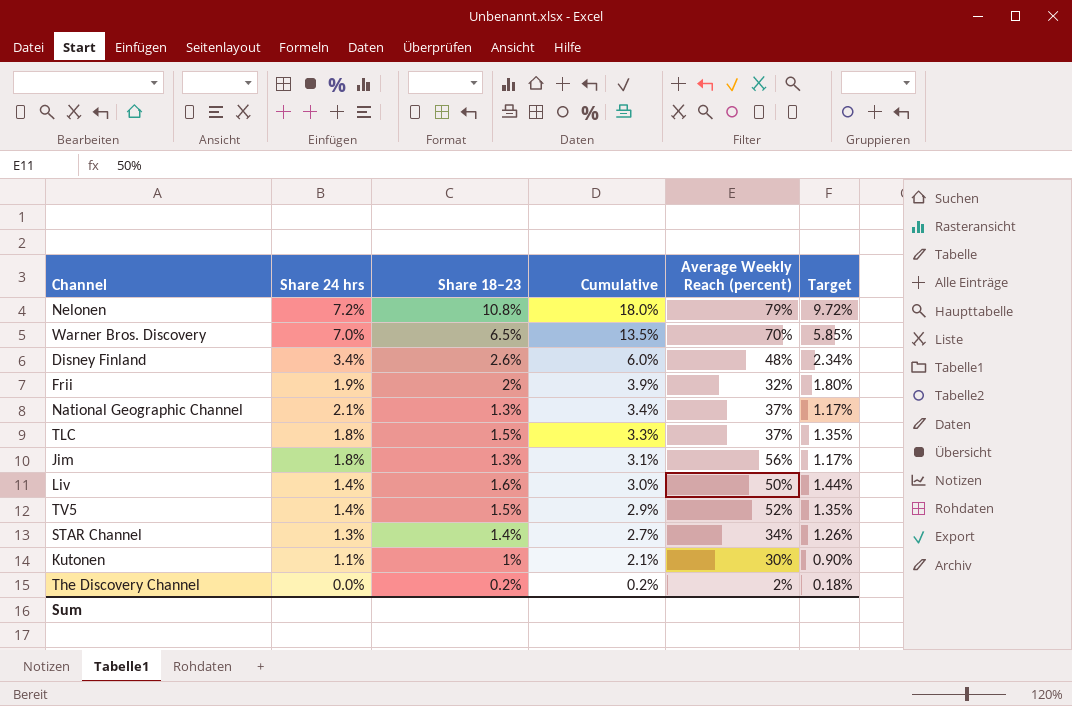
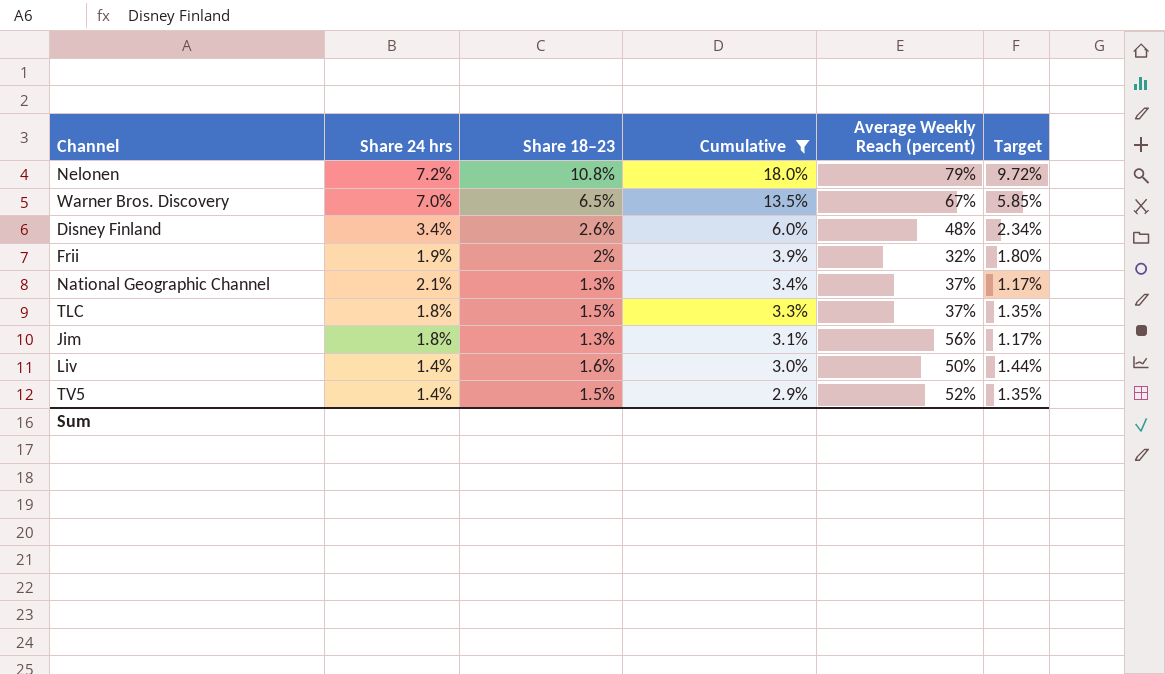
filter: none -> Cumulative >= 2.9%
Warner Bros. Discovery | Average Weekly Reach (percent): 70% -> 67%

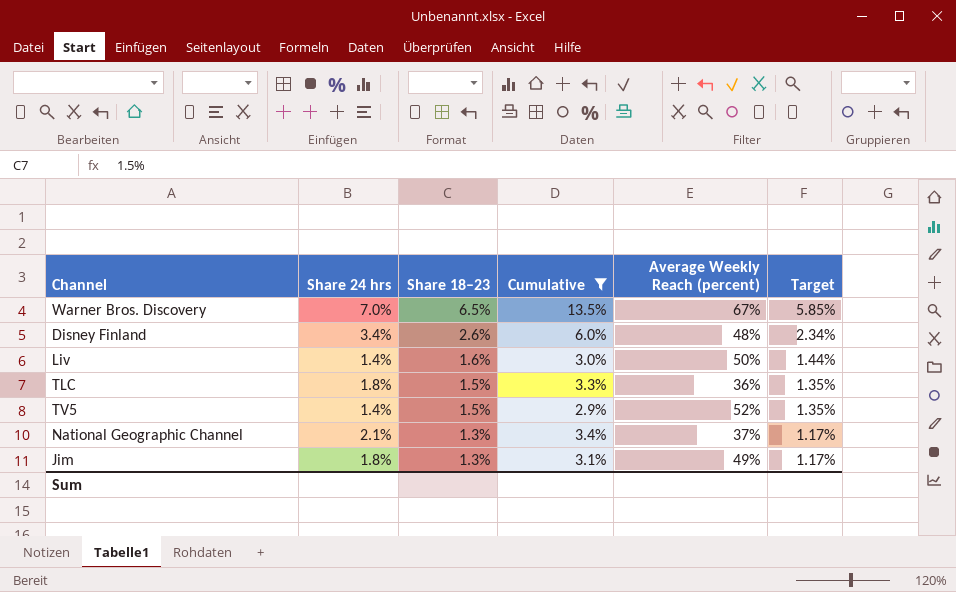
row order: Cumulative descending -> Share 18–23 descending
row Nelonen: 7.2% | 10.8% | 18.0% | 79% | 9.72% -> none
row Frii: 1.9% | 2% | 3.9% | 32% | 1.80% -> none
TLC | Average Weekly Reach (percent): 37% -> 36%
Jim | Average Weekly Reach (percent): 56% -> 49%

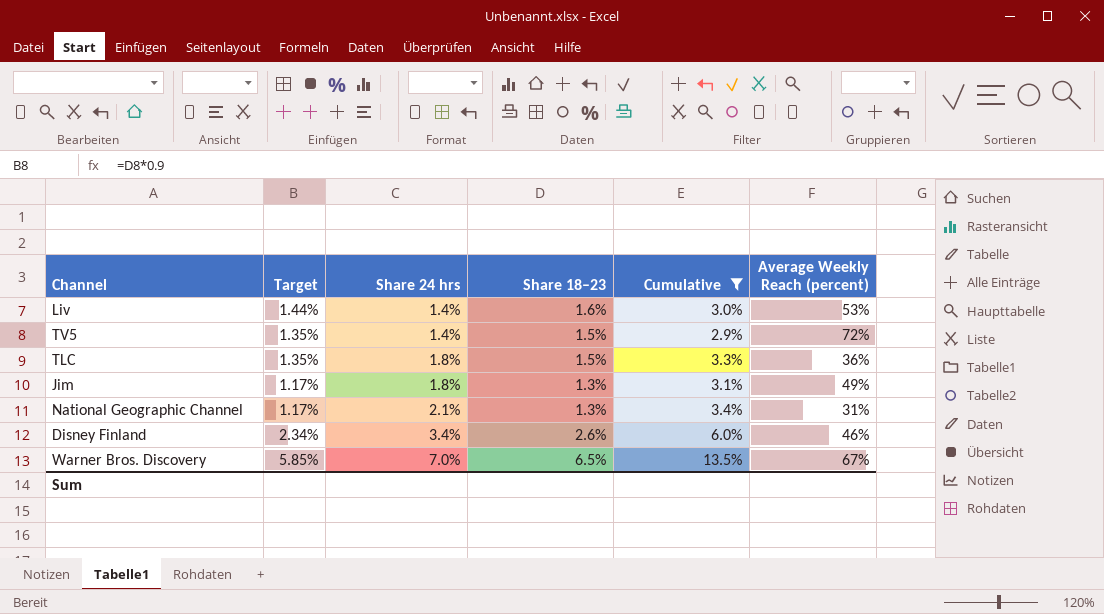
row order: Share 18–23 descending -> Share 24 hrs ascending
column Target | position: 6 -> 2
Liv | Average Weekly Reach (percent): 50% -> 53%
TV5 | Average Weekly Reach (percent): 52% -> 72%
National Geographic Channel | Average Weekly Reach (percent): 37% -> 31%
Disney Finland | Average Weekly Reach (percent): 48% -> 46%

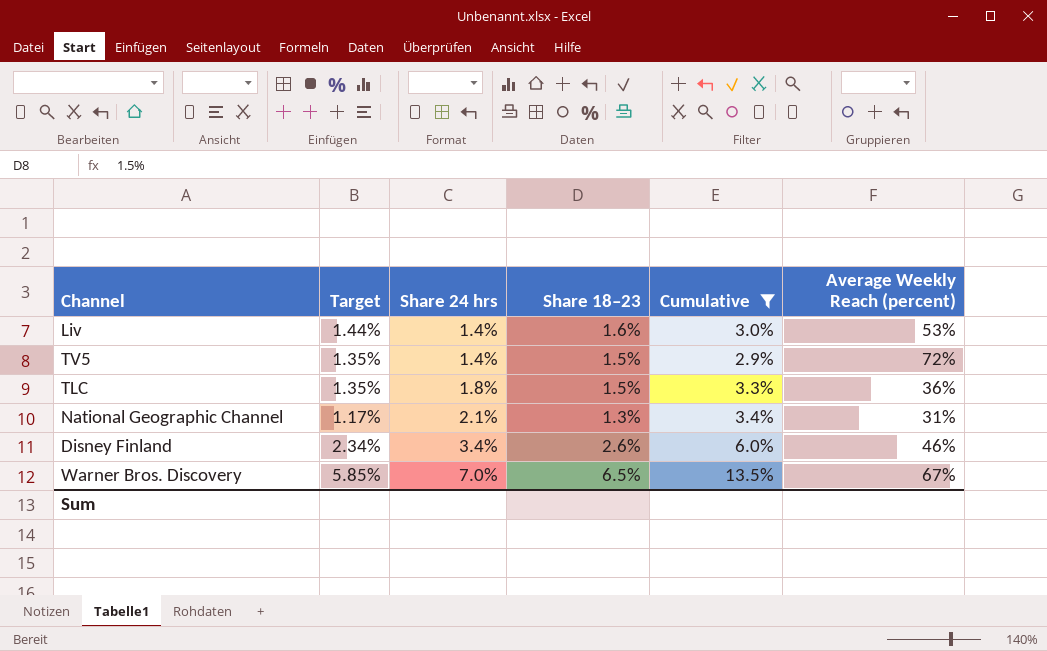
row Jim: 1.17% | 1.8% | 1.3% | 3.1% | 49% -> none

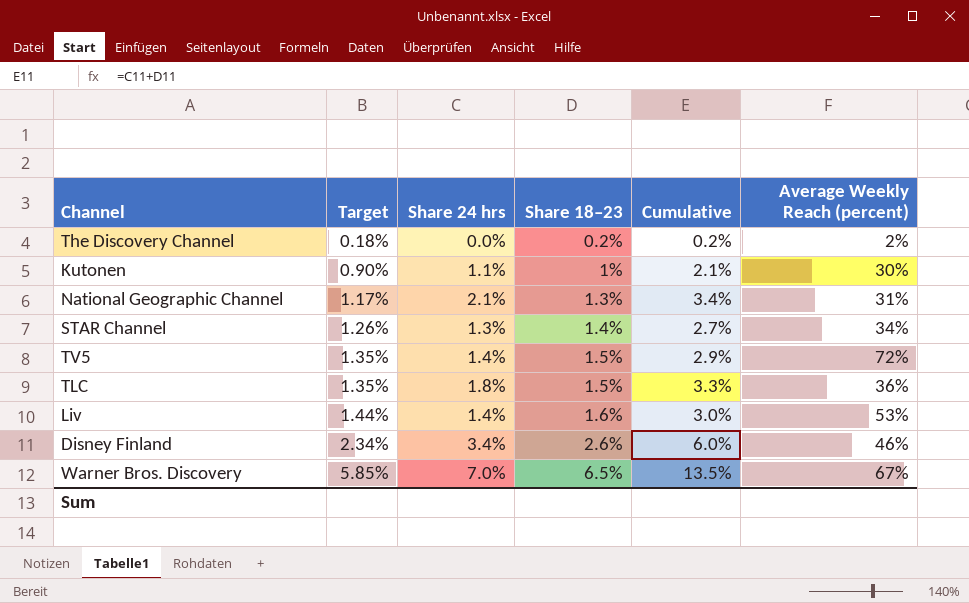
filter: Cumulative >= 2.9% -> none
row order: Share 24 hrs ascending -> Target ascending

